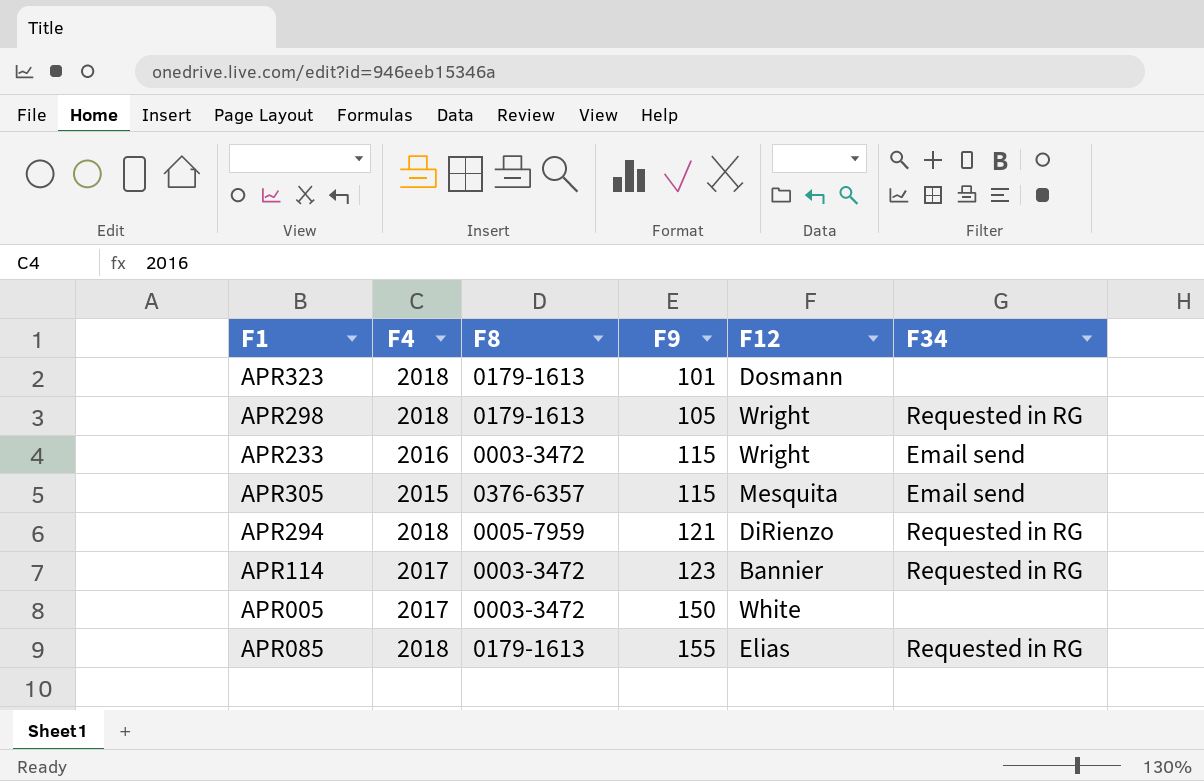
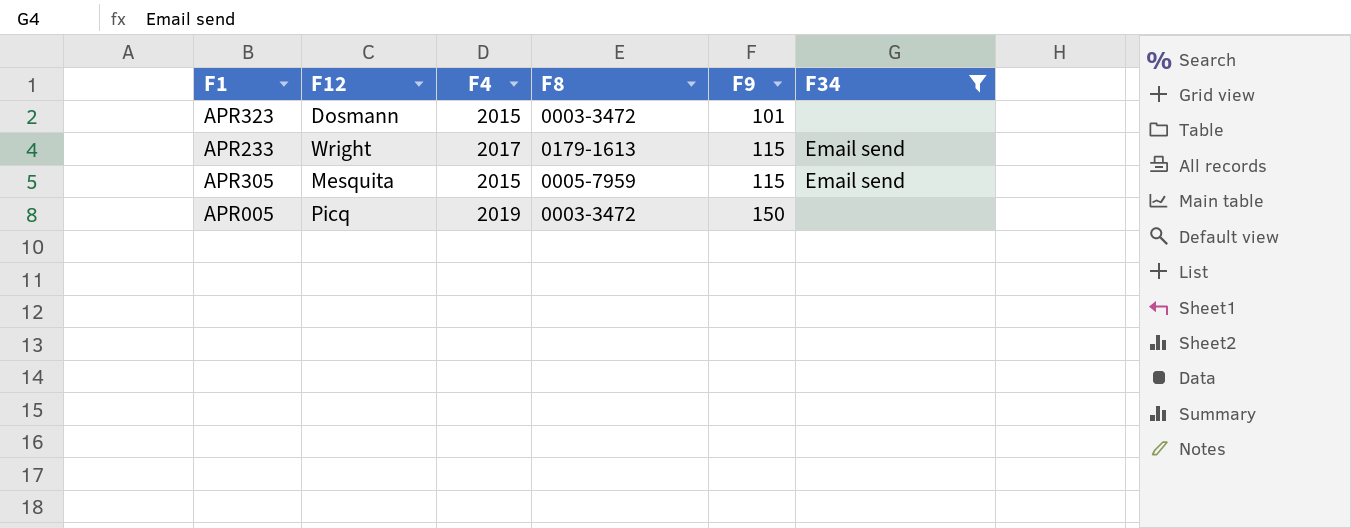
filter: none -> F34 != Requested in RG
column F12 | position: 5 -> 2
APR323 | F4: 2018 -> 2015
APR323 | F8: 0179-1613 -> 0003-3472
APR233 | F4: 2016 -> 2017
APR233 | F8: 0003-3472 -> 0179-1613
APR305 | F8: 0376-6357 -> 0005-7959
APR005 | F12: White -> Picq
APR005 | F4: 2017 -> 2019

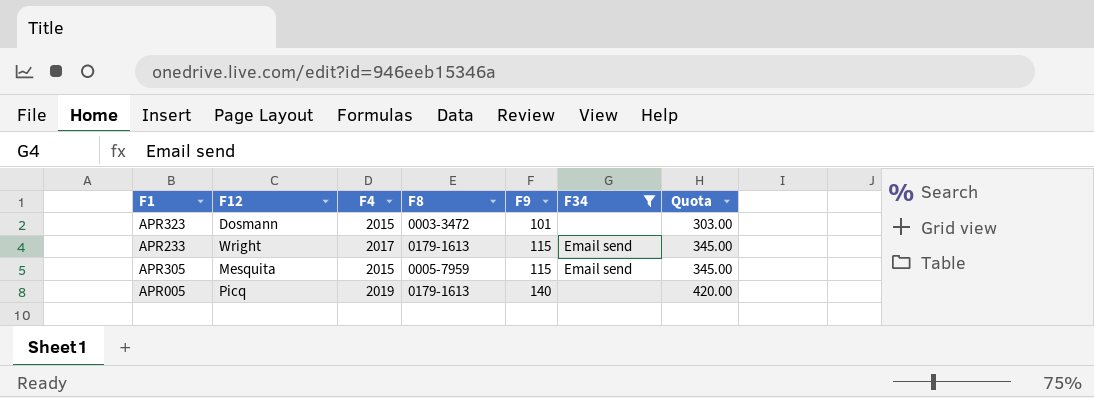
column Quota | formula: none -> [F9] * 3
APR005 | F8: 0003-3472 -> 0179-1613
APR005 | F9: 150 -> 140

